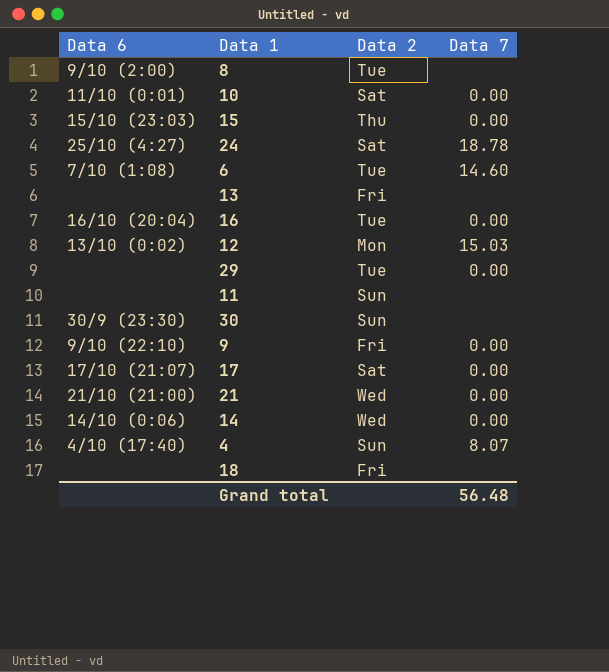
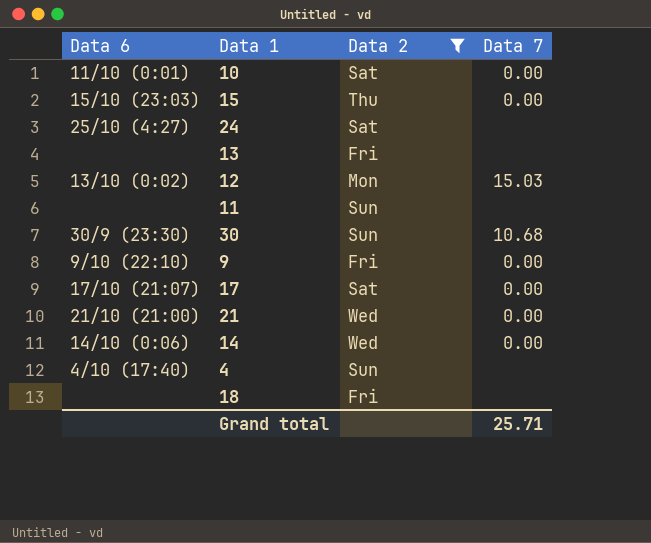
filter: none -> Data 2 != Tue
24 | Data 7: 18.78 -> none
30 | Data 7: none -> 10.68
4 | Data 7: 8.07 -> none
Grand total | Data 7: 56.48 -> 25.71

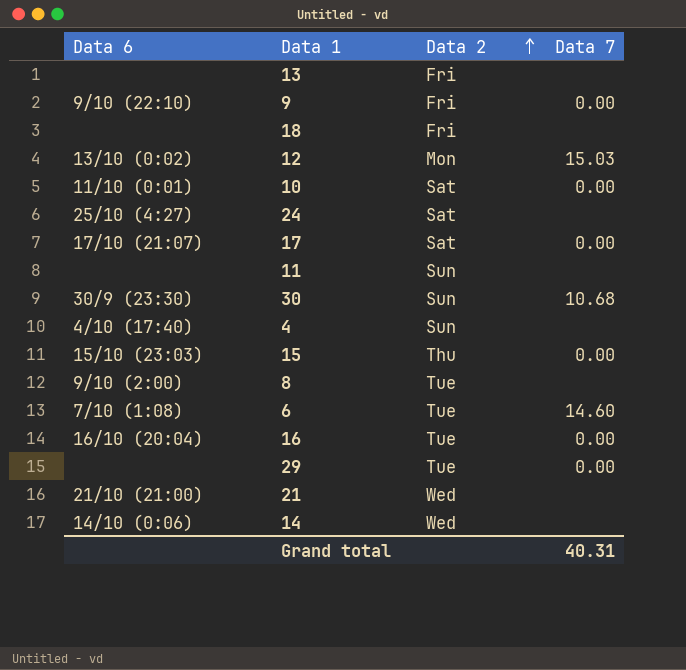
filter: Data 2 != Tue -> none
row order: none -> Data 2 ascending
21 | Data 7: 0.00 -> none
14 | Data 7: 0.00 -> none
Grand total | Data 7: 25.71 -> 40.31

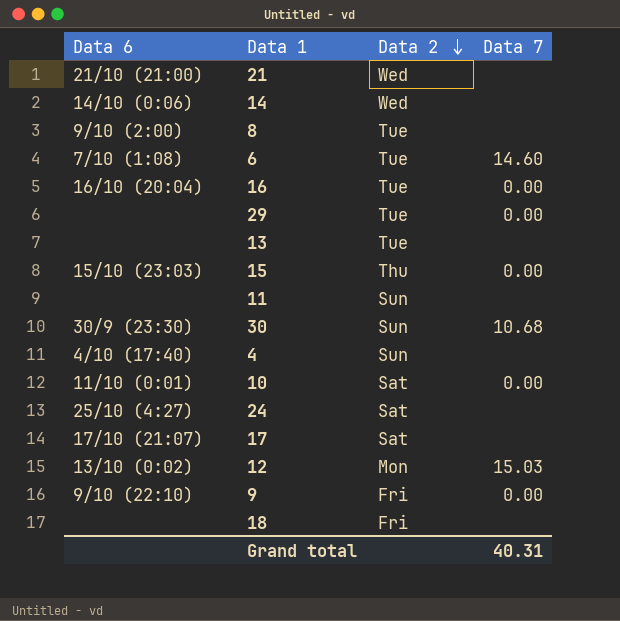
row order: Data 2 ascending -> Data 2 descending
13 | Data 2: Fri -> Tue
17 | Data 7: 0.00 -> none

